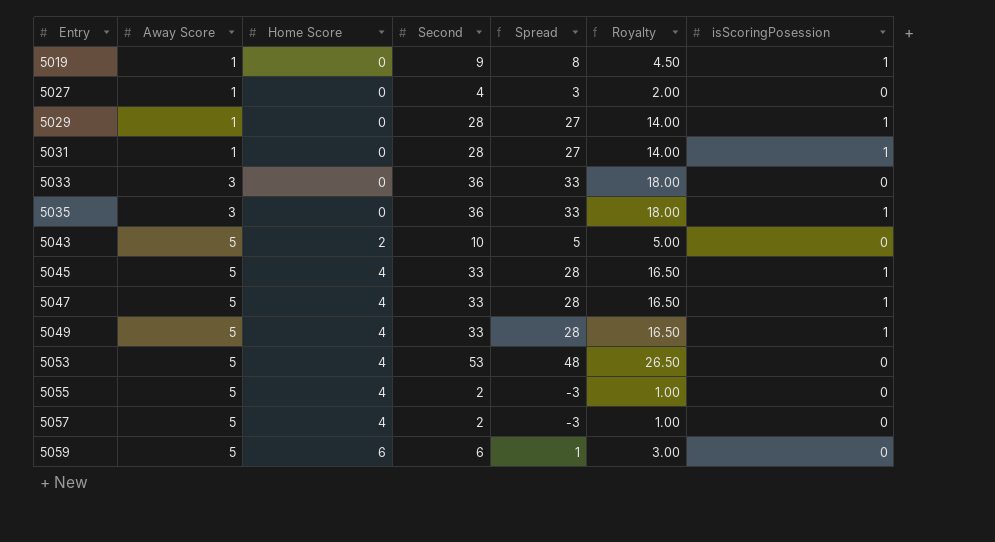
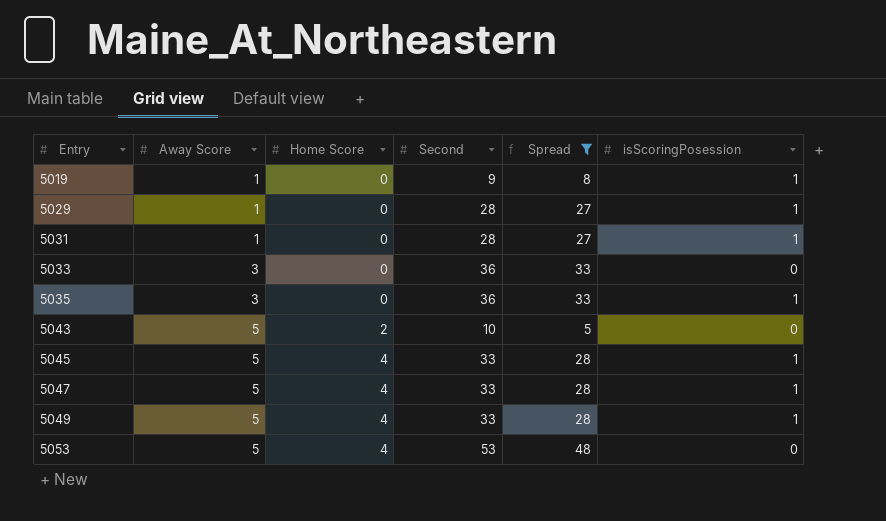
filter: none -> Spread >= 5
column Royalty | formula: [Second] * 0.5 -> none

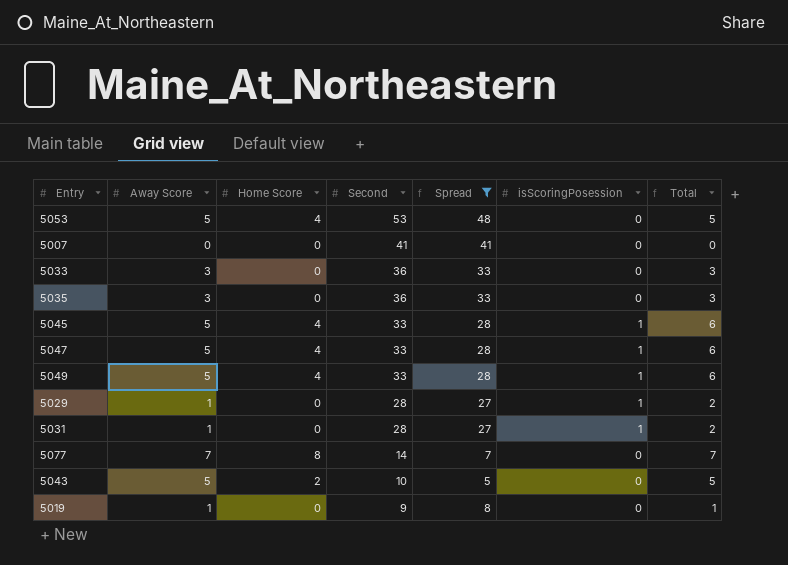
row order: Entry ascending -> Second descending
column Total | formula: none -> [Away Score] + [isScoringPosession]
row 5007: none -> 0 | 0 | 41 | 41 | 0 | 0
5035 | isScoringPosession: 1 -> 0
row 5077: none -> 7 | 8 | 14 | 7 | 0 | 7
5019 | isScoringPosession: 1 -> 0

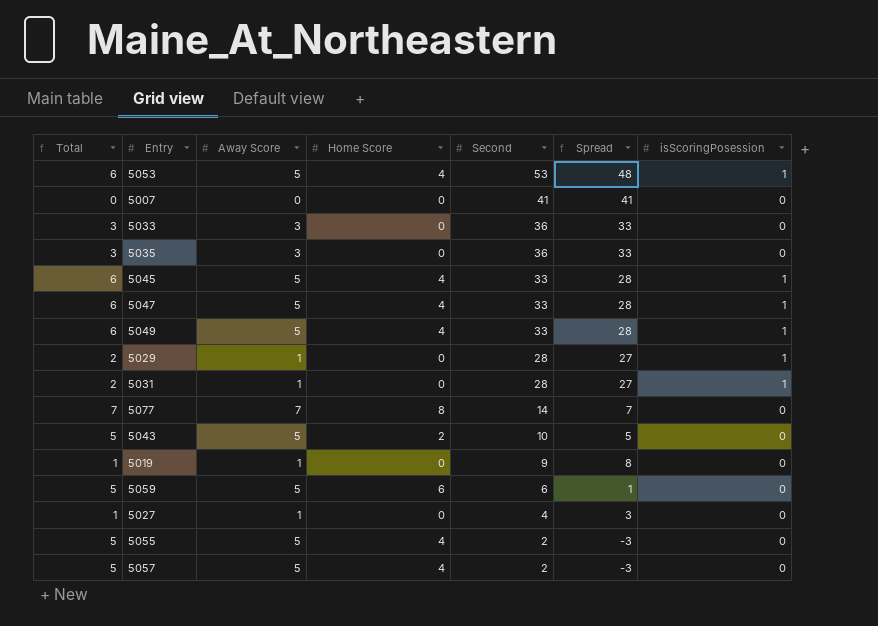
filter: Spread >= 5 -> none
column Total | position: 7 -> 1
5053 | Total: 5 -> 6
5053 | isScoringPosession: 0 -> 1

